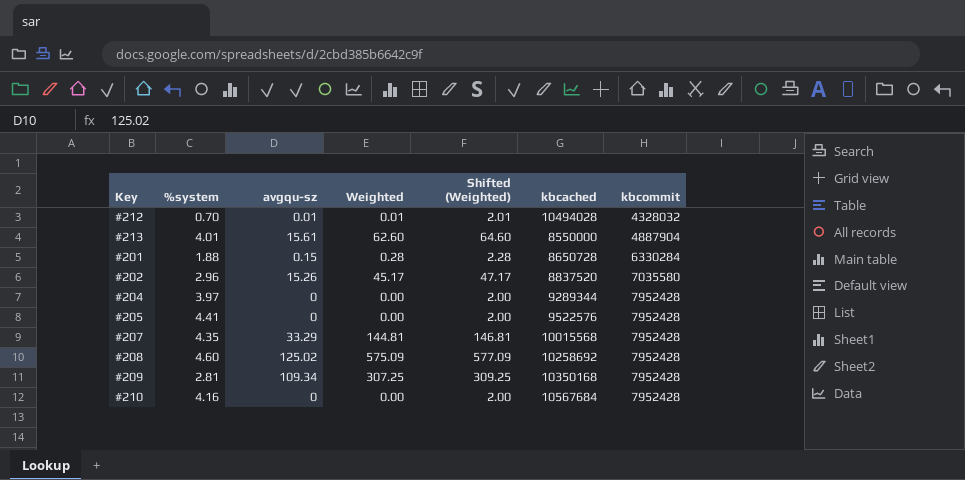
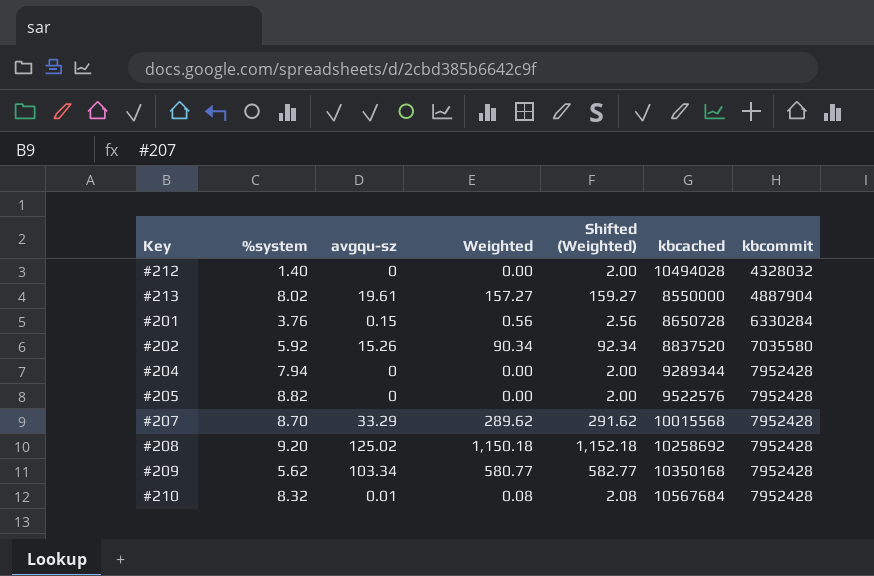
#212 | %system: 0.70 -> 1.40
#212 | avgqu-sz: 0.01 -> 0
#212 | Weighted: 0.01 -> 0.00
#212 | Shifted (Weighted): 2.01 -> 2.00
#213 | %system: 4.01 -> 8.02
#213 | avgqu-sz: 15.61 -> 19.61
#213 | Weighted: 62.60 -> 157.27
#213 | Shifted (Weighted): 64.60 -> 159.27
#201 | %system: 1.88 -> 3.76
#201 | Weighted: 0.28 -> 0.56
#201 | Shifted (Weighted): 2.28 -> 2.56
#202 | %system: 2.96 -> 5.92
#202 | Weighted: 45.17 -> 90.34
#202 | Shifted (Weighted): 47.17 -> 92.34
#204 | %system: 3.97 -> 7.94
#205 | %system: 4.41 -> 8.82
#207 | %system: 4.35 -> 8.70
#207 | Weighted: 144.81 -> 289.62
#207 | Shifted (Weighted): 146.81 -> 291.62
#208 | %system: 4.60 -> 9.20
#208 | Weighted: 575.09 -> 1,150.18
#208 | Shifted (Weighted): 577.09 -> 1,152.18
#209 | %system: 2.81 -> 5.62
#209 | avgqu-sz: 109.34 -> 103.34
#209 | Weighted: 307.25 -> 580.77
#209 | Shifted (Weighted): 309.25 -> 582.77
#210 | %system: 4.16 -> 8.32
#210 | avgqu-sz: 0 -> 0.01
#210 | Weighted: 0.00 -> 0.08
#210 | Shifted (Weighted): 2.00 -> 2.08

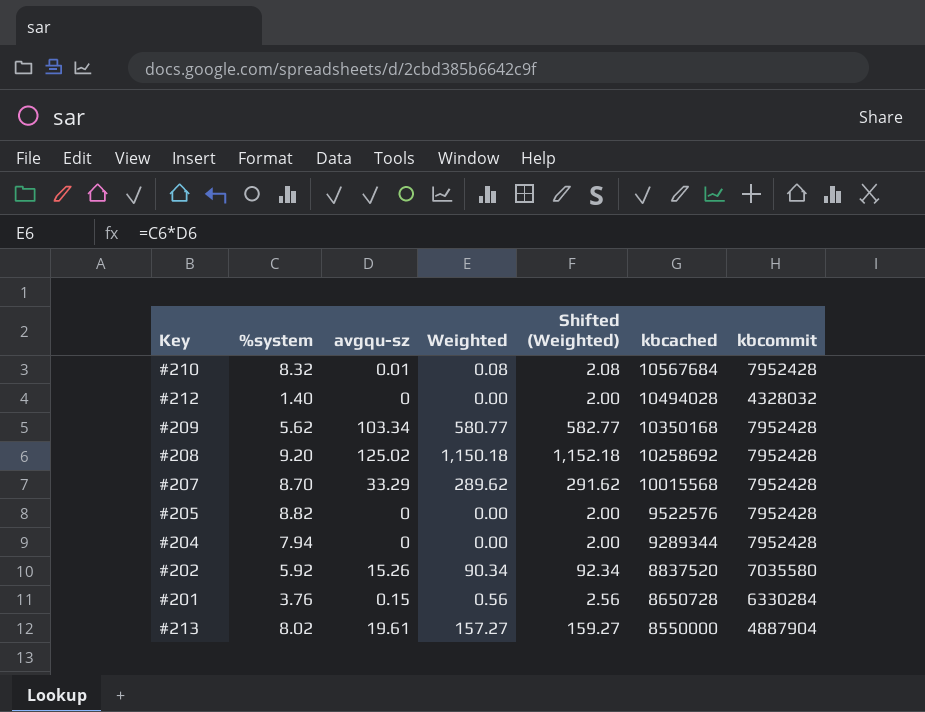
row order: kbcommit ascending -> kbcached descending

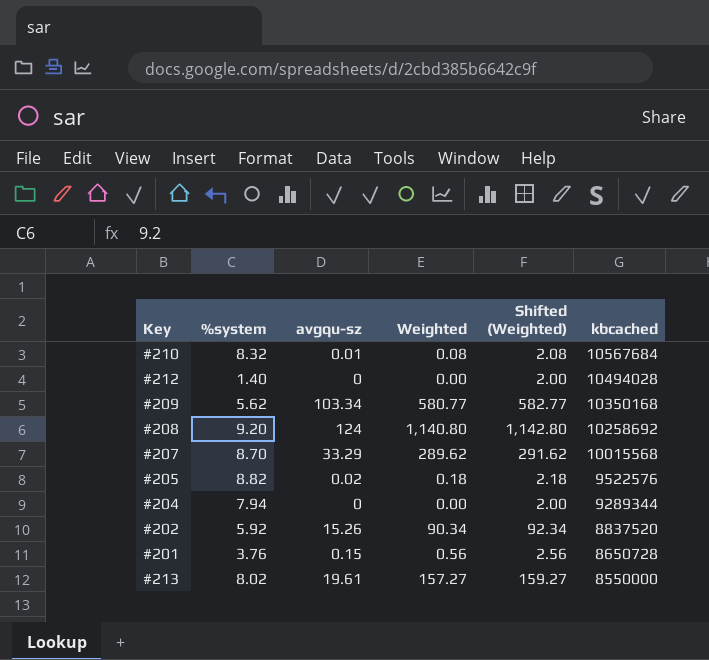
column kbcommit | position: 7 -> none
#208 | avgqu-sz: 125.02 -> 124
#208 | Weighted: 1,150.18 -> 1,140.80
#208 | Shifted (Weighted): 1,152.18 -> 1,142.80
#205 | avgqu-sz: 0 -> 0.02
#205 | Weighted: 0.00 -> 0.18
#205 | Shifted (Weighted): 2.00 -> 2.18

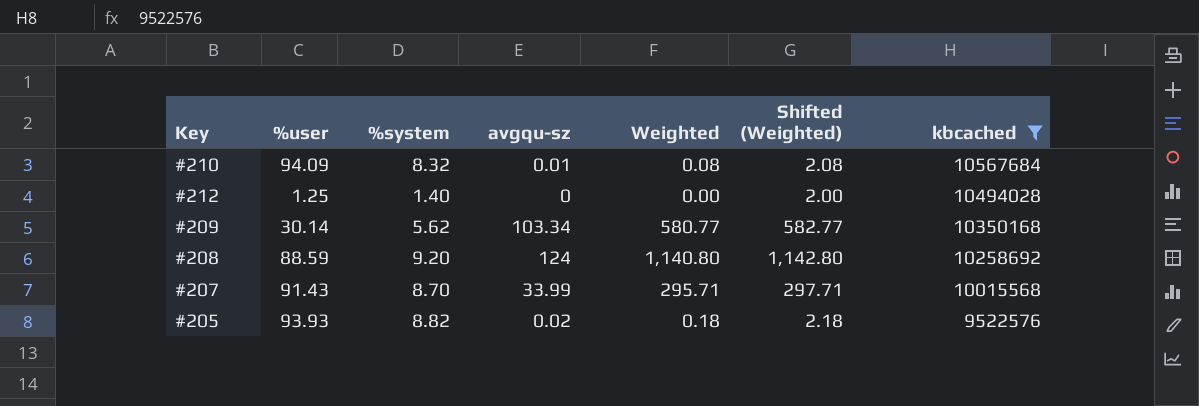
filter: none -> kbcached >= 9522576
column %user | position: none -> 2
#207 | avgqu-sz: 33.29 -> 33.99
#207 | Weighted: 289.62 -> 295.71
#207 | Shifted (Weighted): 291.62 -> 297.71

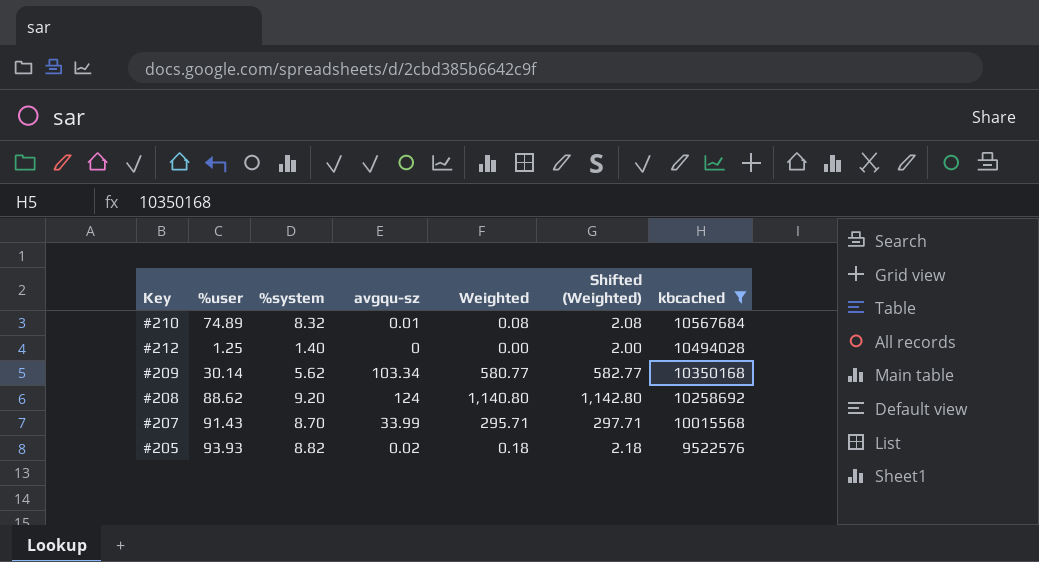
#210 | %user: 94.09 -> 74.89
#208 | %user: 88.59 -> 88.62

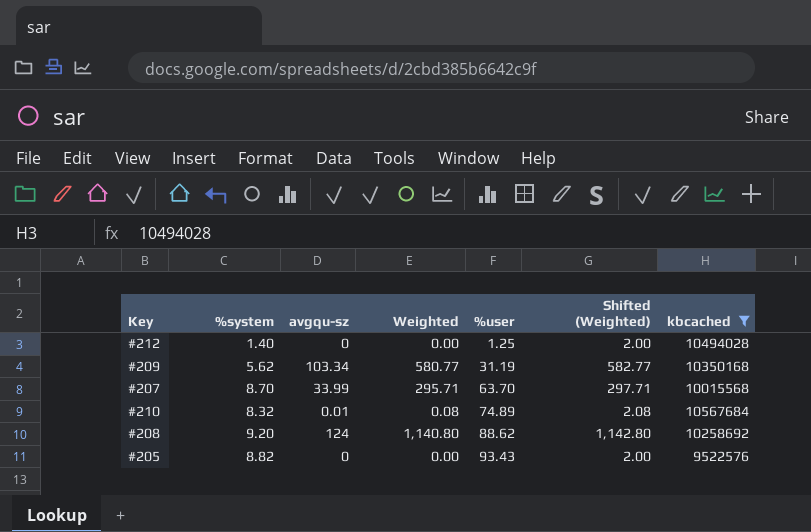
row order: kbcached descending -> %user ascending
column %user | position: 2 -> 5
#209 | %user: 30.14 -> 31.19
#207 | %user: 91.43 -> 63.70
#205 | avgqu-sz: 0.02 -> 0
#205 | Weighted: 0.18 -> 0.00
#205 | %user: 93.93 -> 93.43
#205 | Shifted (Weighted): 2.18 -> 2.00

